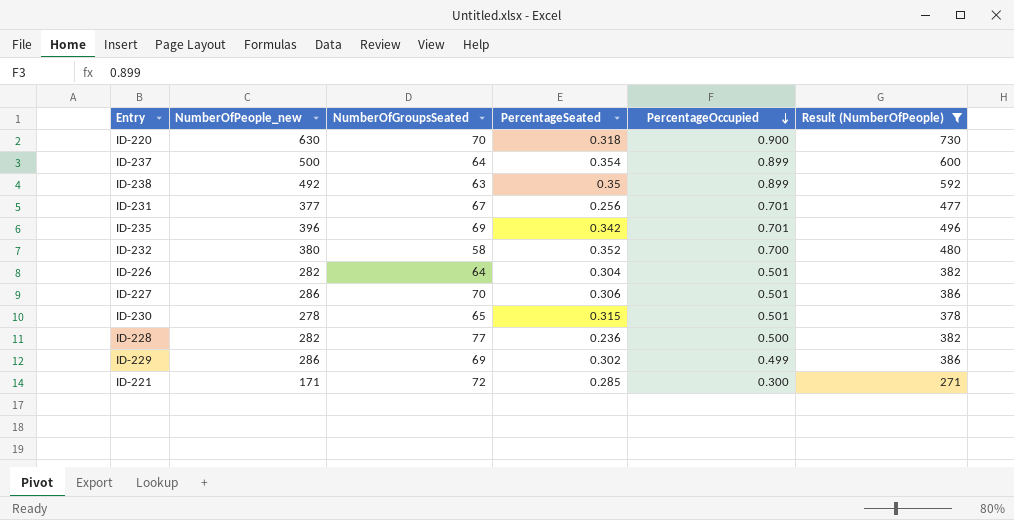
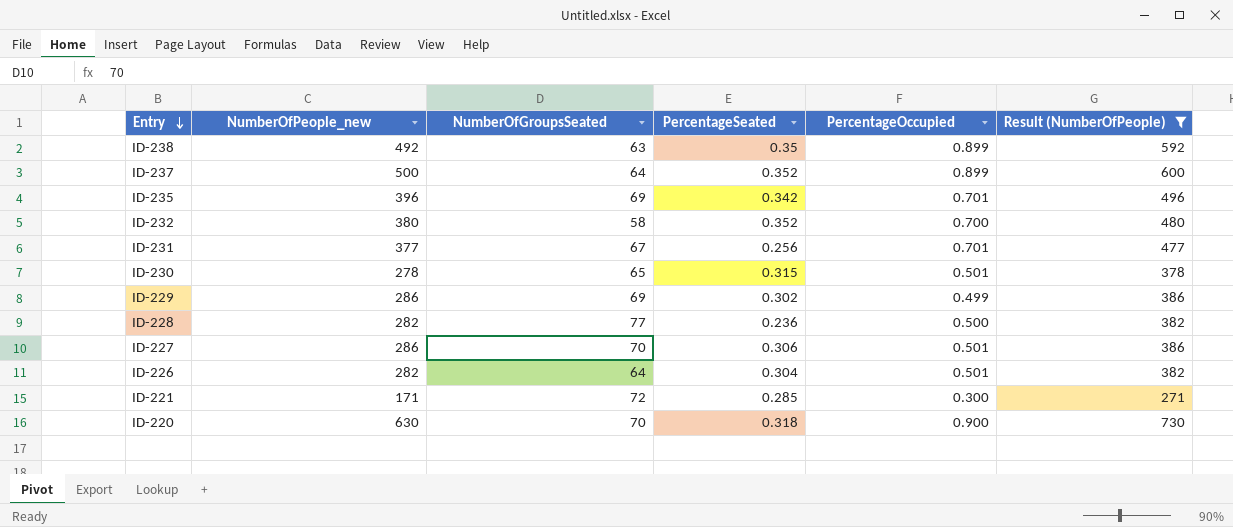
row order: PercentageOccupied descending -> Entry descending
ID-237 | PercentageSeated: 0.354 -> 0.352

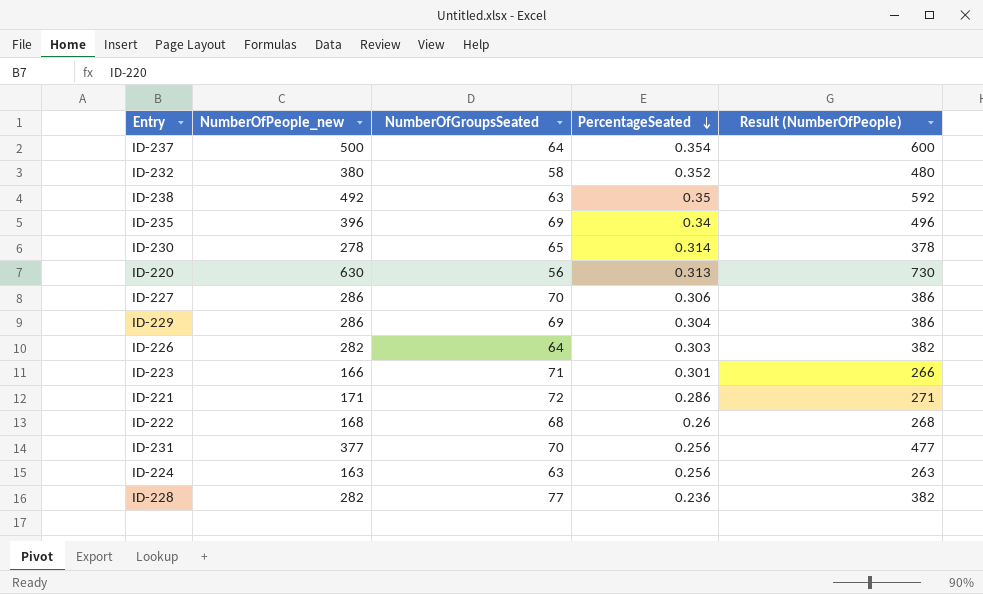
filter: Result (NumberOfPeople) >= 271 -> none
row order: Entry descending -> PercentageSeated descending
column PercentageOccupied | position: 5 -> none
ID-237 | PercentageSeated: 0.352 -> 0.354
ID-235 | PercentageSeated: 0.342 -> 0.34
ID-230 | PercentageSeated: 0.315 -> 0.314
ID-220 | NumberOfGroupsSeated: 70 -> 56
ID-220 | PercentageSeated: 0.318 -> 0.313
ID-229 | PercentageSeated: 0.302 -> 0.304
ID-226 | PercentageSeated: 0.304 -> 0.303
ID-221 | PercentageSeated: 0.285 -> 0.286
ID-231 | NumberOfGroupsSeated: 67 -> 70

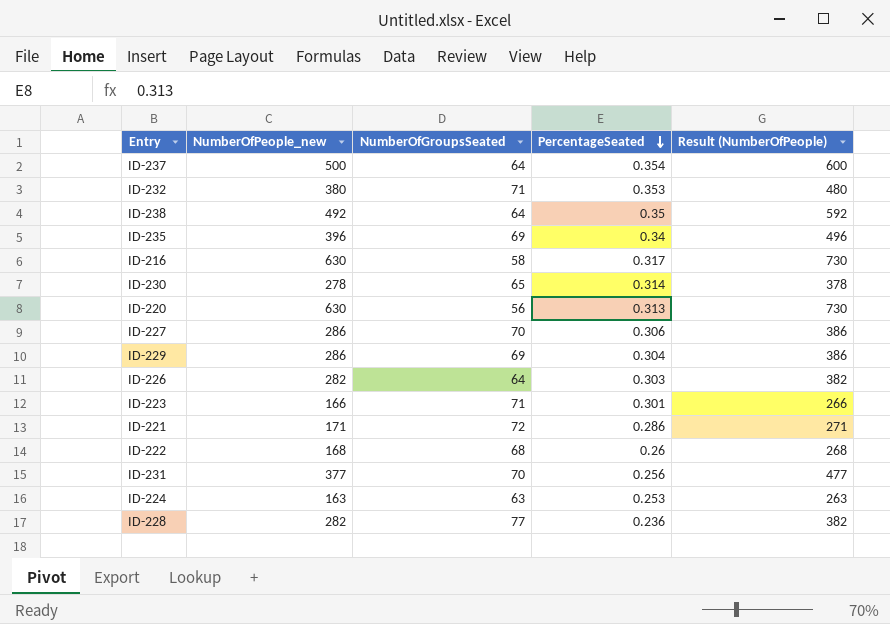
ID-232 | NumberOfGroupsSeated: 58 -> 71
ID-232 | PercentageSeated: 0.352 -> 0.353
ID-238 | NumberOfGroupsSeated: 63 -> 64
row ID-216: none -> 630 | 58 | 0.317 | 730
ID-224 | PercentageSeated: 0.256 -> 0.253

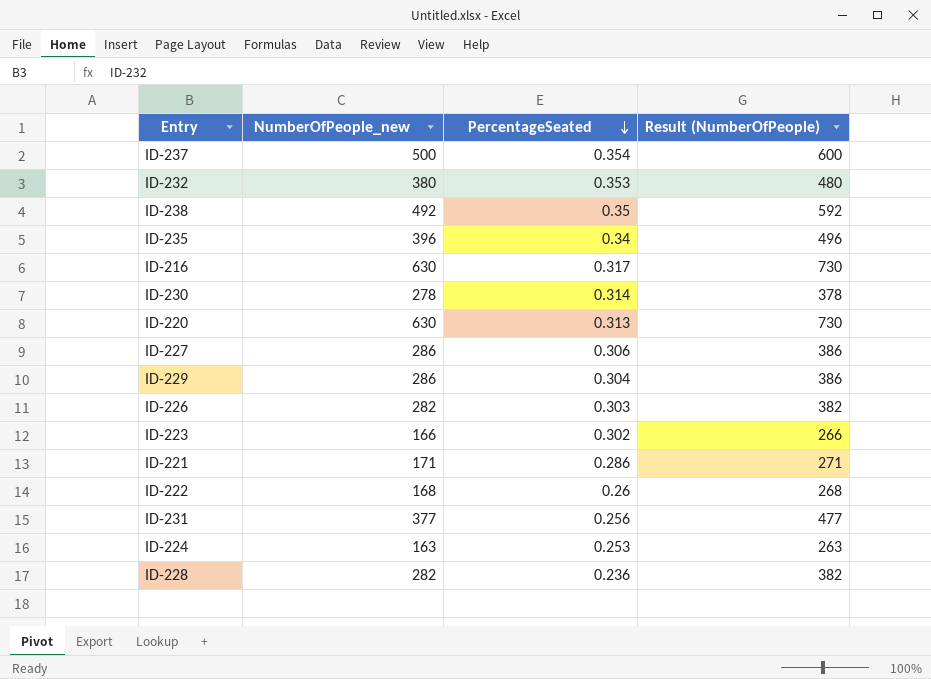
column NumberOfGroupsSeated | position: 3 -> none
ID-223 | PercentageSeated: 0.301 -> 0.302

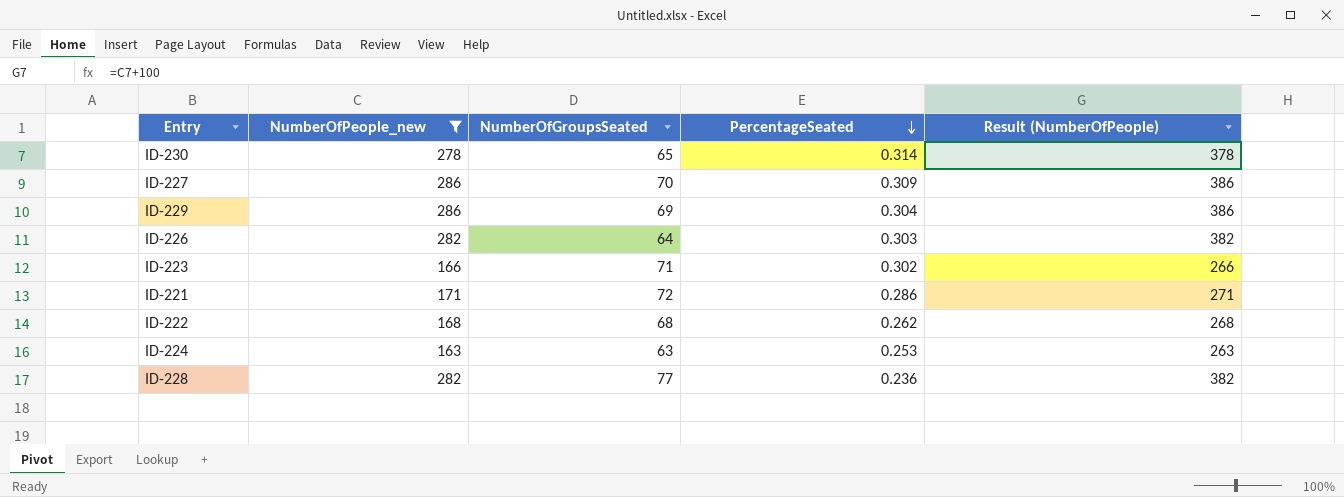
filter: none -> NumberOfPeople_new <= 286
column NumberOfGroupsSeated | position: none -> 3
ID-227 | PercentageSeated: 0.306 -> 0.309
ID-222 | PercentageSeated: 0.26 -> 0.262

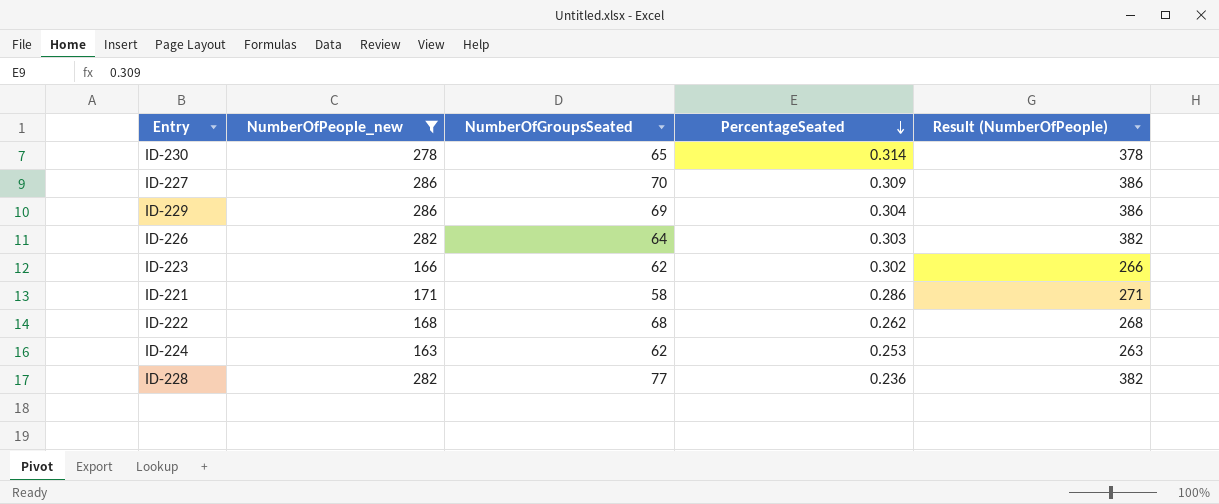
ID-223 | NumberOfGroupsSeated: 71 -> 62
ID-221 | NumberOfGroupsSeated: 72 -> 58
ID-224 | NumberOfGroupsSeated: 63 -> 62

